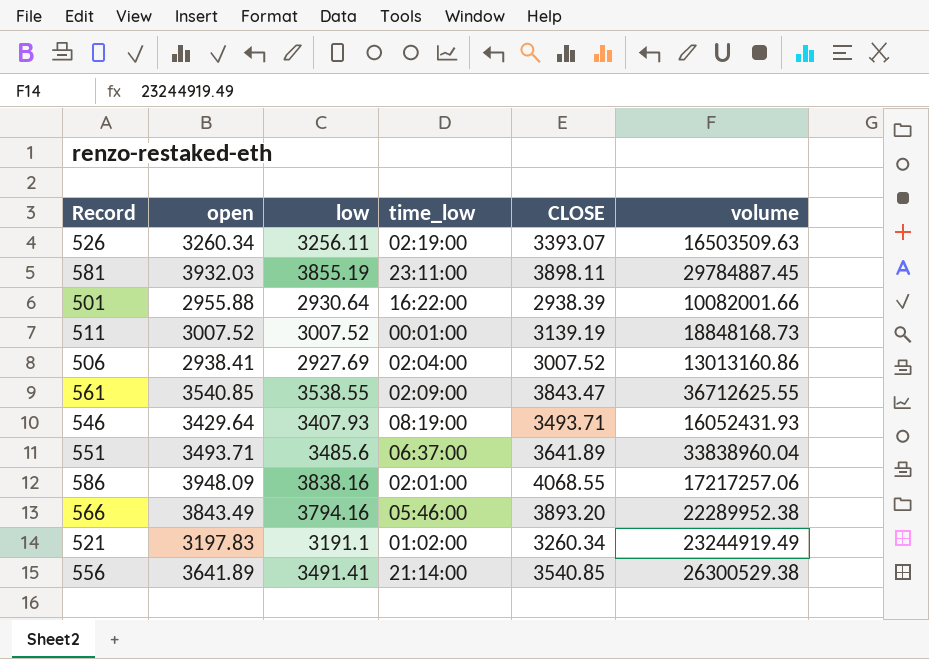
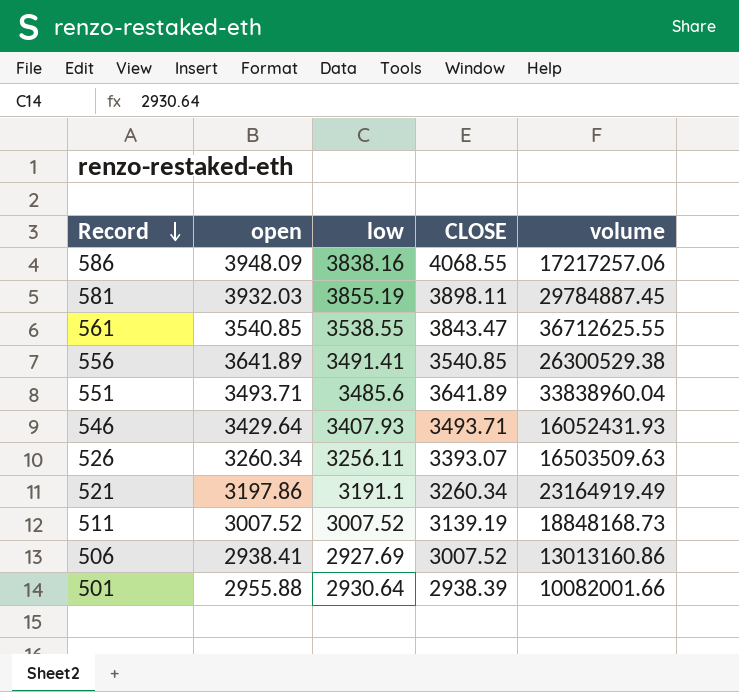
row order: none -> Record descending
column time_low | position: 4 -> none
row 566: 3843.49 | 3794.16 | 05:46:00 | 3893.20 | 22289952.38 -> none
521 | open: 3197.83 -> 3197.86
521 | volume: 23244919.49 -> 23164919.49

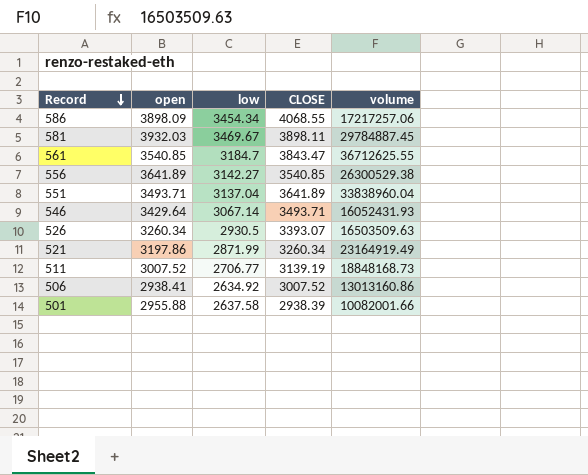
586 | open: 3948.09 -> 3898.09
586 | low: 3838.16 -> 3454.34
581 | low: 3855.19 -> 3469.67
561 | low: 3538.55 -> 3184.7
556 | low: 3491.41 -> 3142.27
551 | low: 3485.6 -> 3137.04
546 | low: 3407.93 -> 3067.14
526 | low: 3256.11 -> 2930.5
521 | low: 3191.1 -> 2871.99
511 | low: 3007.52 -> 2706.77
506 | low: 2927.69 -> 2634.92
501 | low: 2930.64 -> 2637.58

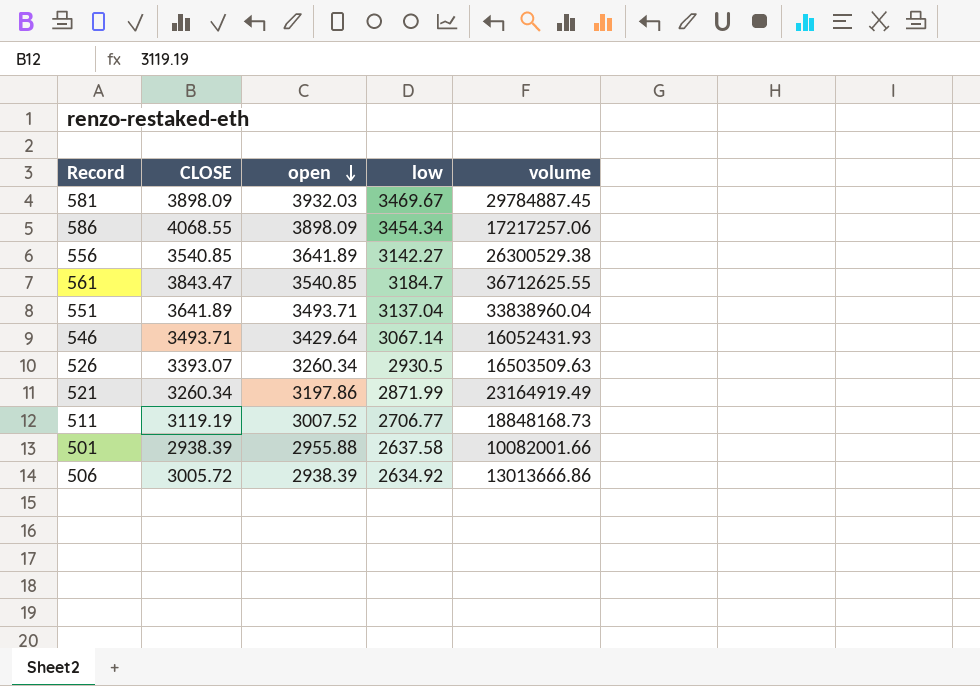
row order: Record descending -> open descending
column CLOSE | position: 4 -> 2
581 | CLOSE: 3898.11 -> 3898.09
511 | CLOSE: 3139.19 -> 3119.19
506 | CLOSE: 3007.52 -> 3005.72
506 | open: 2938.41 -> 2938.39
506 | volume: 13013160.86 -> 13013666.86

